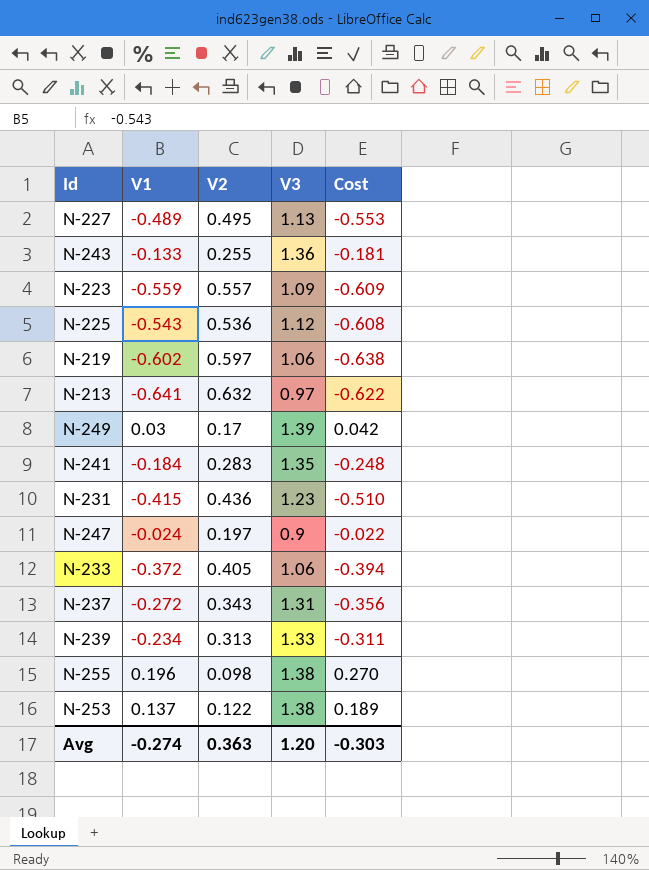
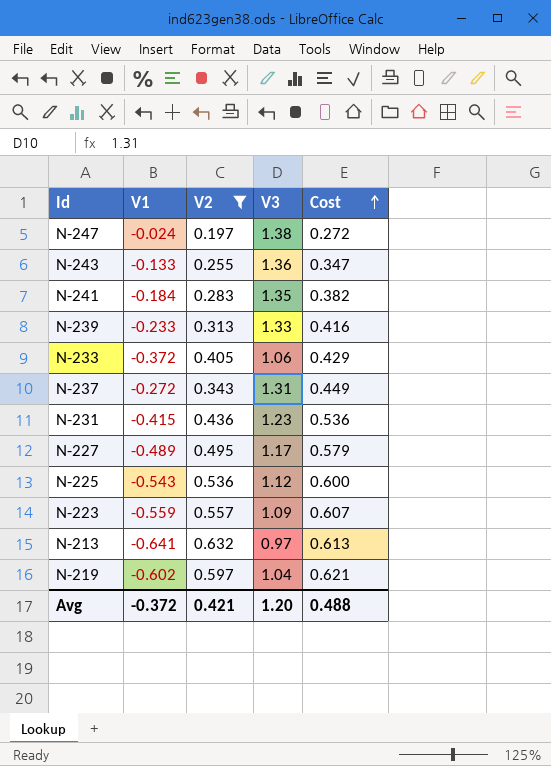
filter: none -> V2 >= 0.197
row order: none -> Cost ascending
column Cost | formula: [V1] * [V3] -> [V2] * [V3]
N-247 | V3: 0.9 -> 1.38
N-239 | V1: -0.234 -> -0.233
N-227 | V3: 1.13 -> 1.17
N-219 | V3: 1.06 -> 1.04
Avg | V1: -0.274 -> -0.372
Avg | V2: 0.363 -> 0.421
Avg | Cost: -0.303 -> 0.488

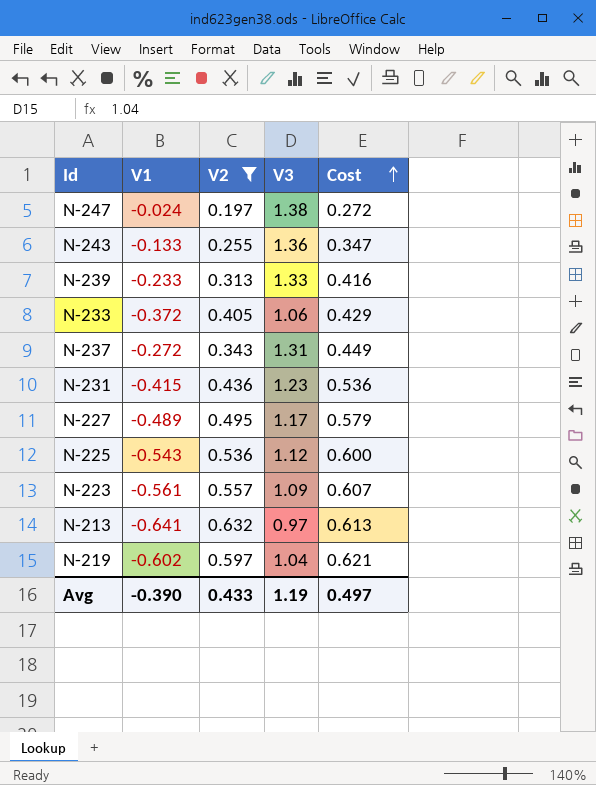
row N-241: -0.184 | 0.283 | 1.35 | 0.382 -> none
N-223 | V1: -0.559 -> -0.561
Avg | V1: -0.372 -> -0.390
Avg | V2: 0.421 -> 0.433
Avg | V3: 1.20 -> 1.19
Avg | Cost: 0.488 -> 0.497

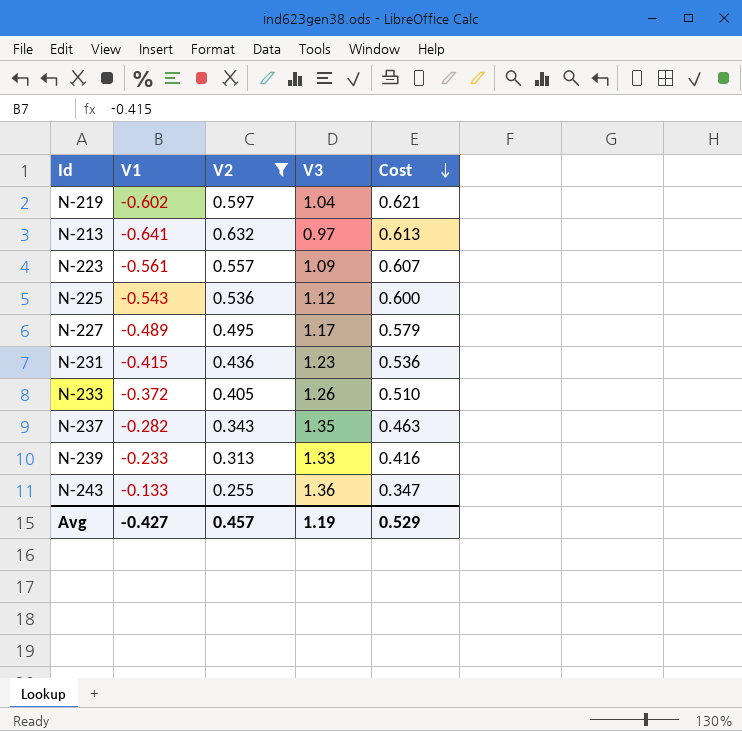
row order: Cost ascending -> Cost descending
row N-247: -0.024 | 0.197 | 1.38 | 0.272 -> none
N-233 | V3: 1.06 -> 1.26
N-233 | Cost: 0.429 -> 0.510
N-237 | V1: -0.272 -> -0.282
N-237 | V3: 1.31 -> 1.35
N-237 | Cost: 0.449 -> 0.463
Avg | V1: -0.390 -> -0.427
Avg | V2: 0.433 -> 0.457
Avg | Cost: 0.497 -> 0.529

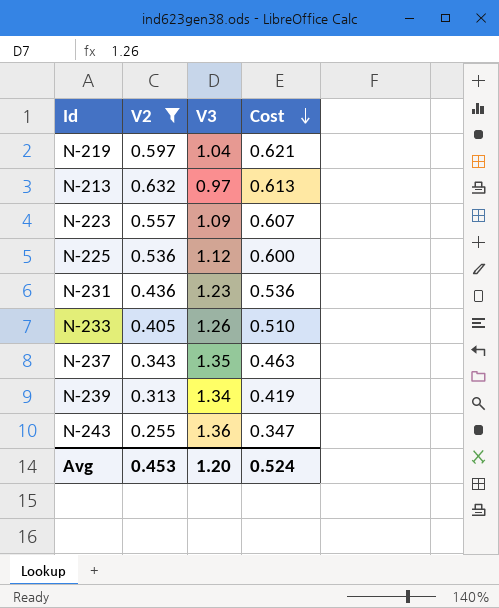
column V1 | position: 2 -> none
row N-227: -0.489 | 0.495 | 1.17 | 0.579 -> none
N-239 | V3: 1.33 -> 1.34
N-239 | Cost: 0.416 -> 0.419
Avg | V2: 0.457 -> 0.453
Avg | V3: 1.19 -> 1.20
Avg | Cost: 0.529 -> 0.524

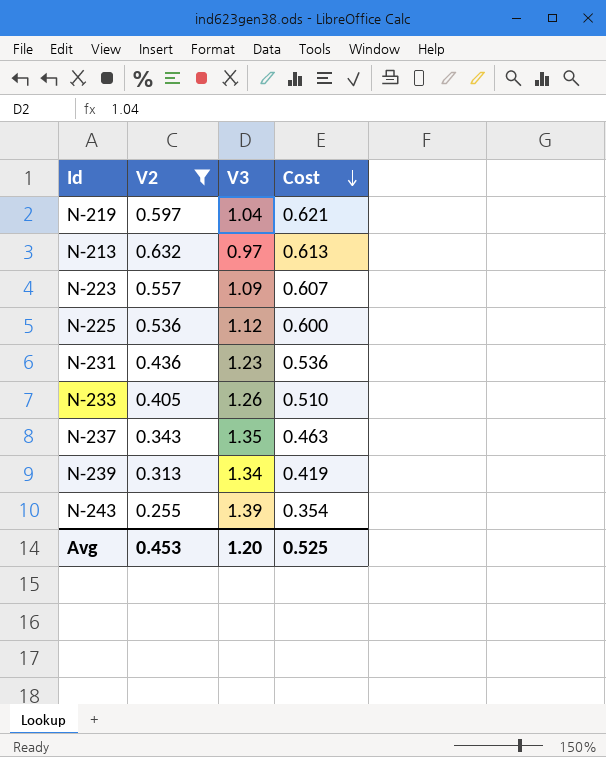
N-243 | V3: 1.36 -> 1.39
N-243 | Cost: 0.347 -> 0.354
Avg | Cost: 0.524 -> 0.525

